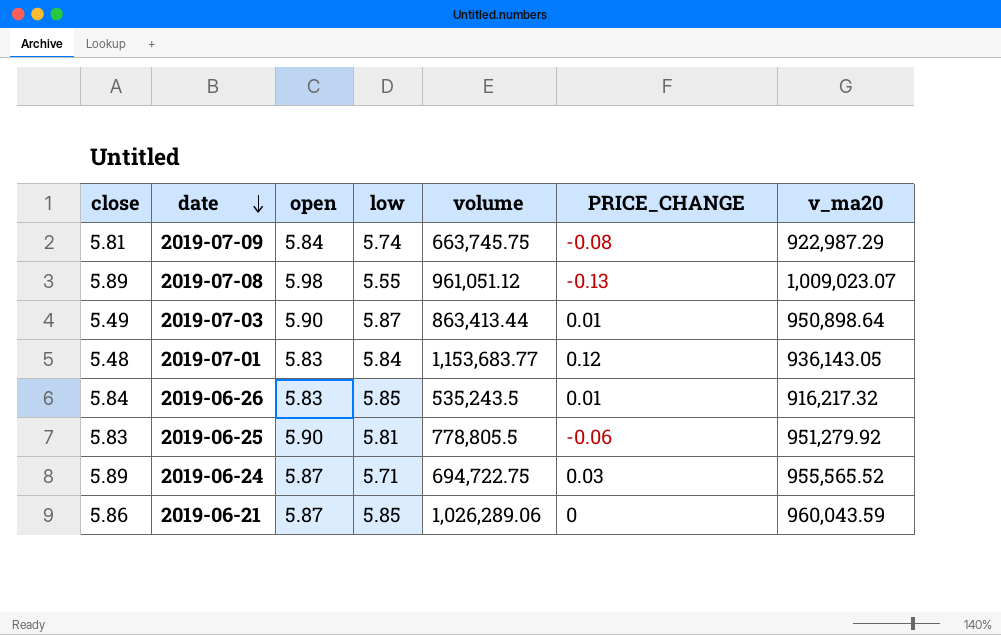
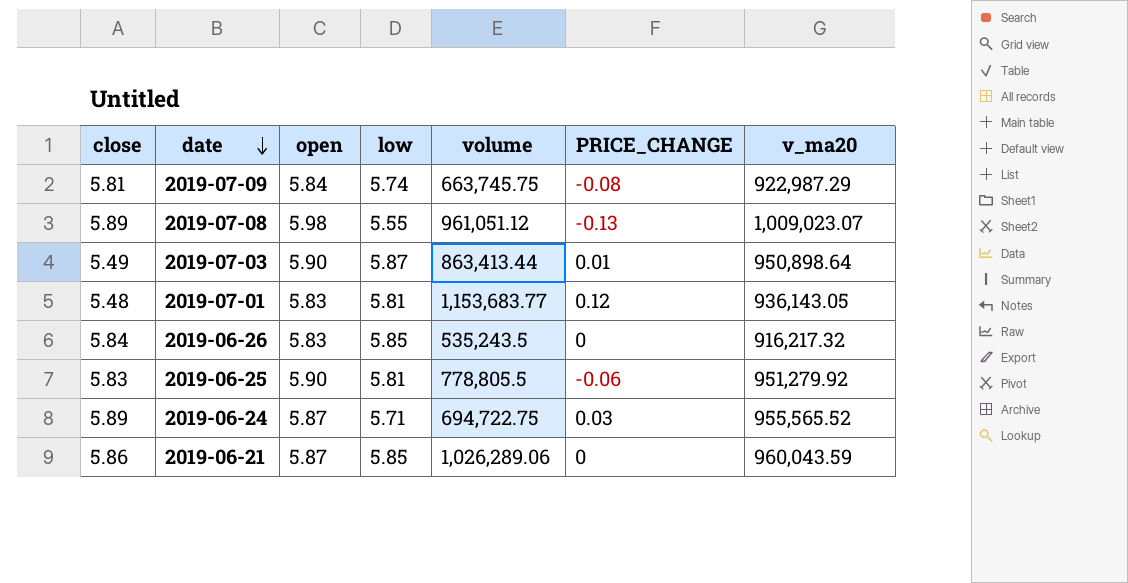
2019-07-01 | low: 5.84 -> 5.81
2019-06-26 | PRICE_CHANGE: 0.01 -> 0

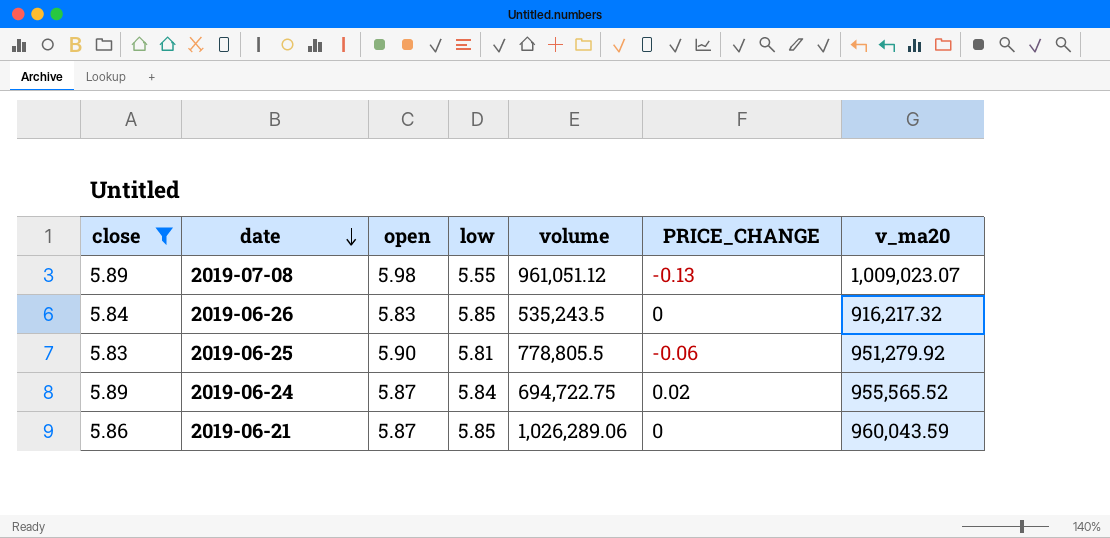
filter: none -> close >= 5.83
2019-06-24 | low: 5.71 -> 5.84
2019-06-24 | PRICE_CHANGE: 0.03 -> 0.02

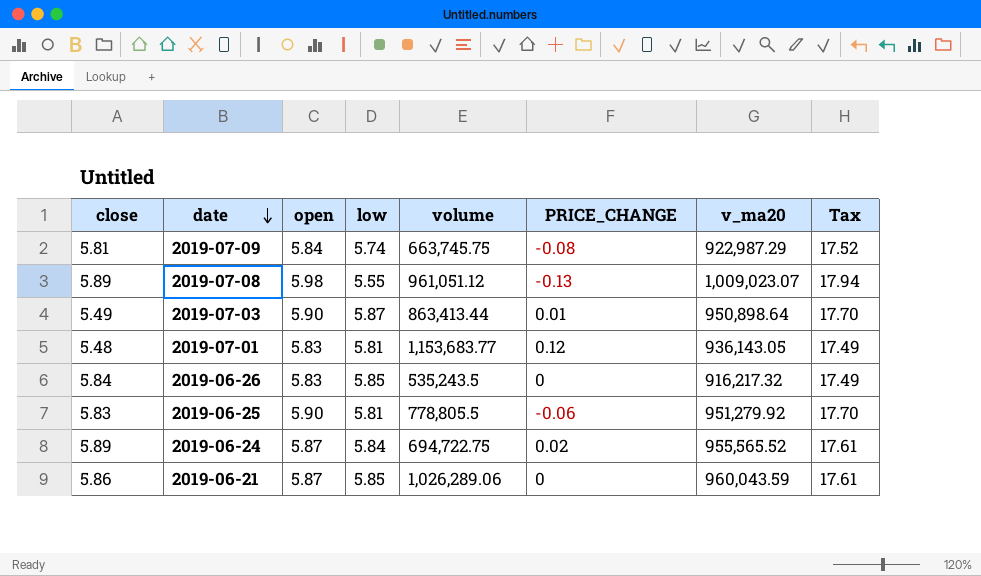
filter: close >= 5.83 -> none
column Tax | formula: none -> [open] * 3

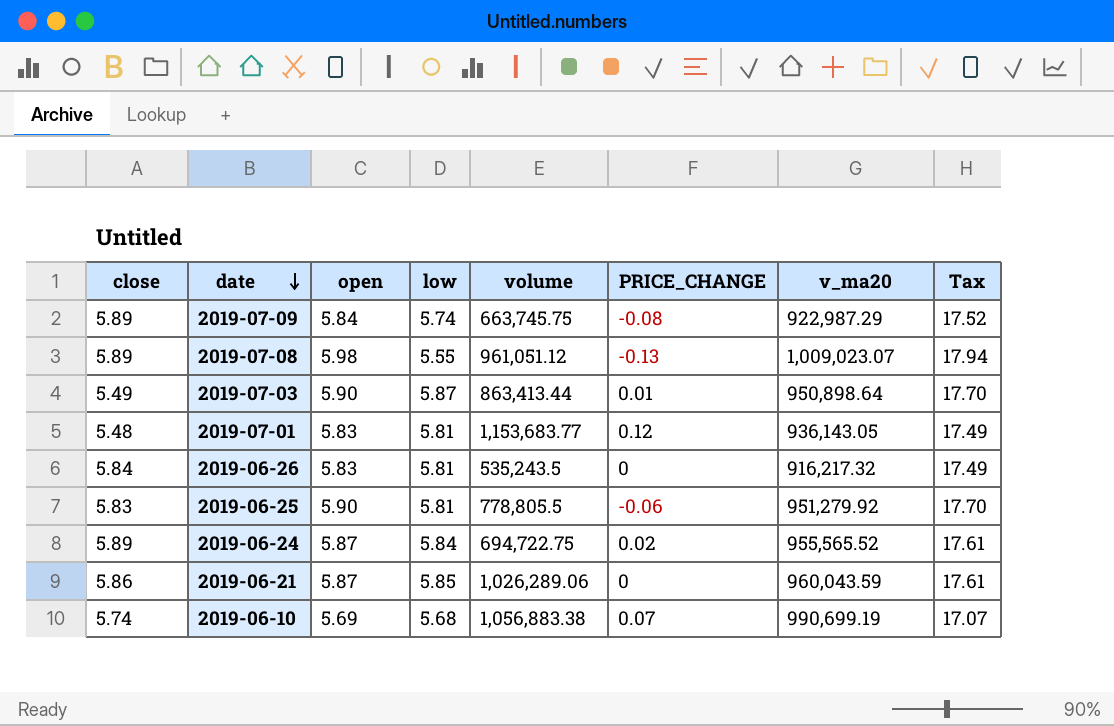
2019-07-09 | close: 5.81 -> 5.89
2019-06-26 | low: 5.85 -> 5.81
row 2019-06-10: none -> 5.74 | 5.69 | 5.68 | 1,056,883.38 | 0.07 | 990,699.19 | 17.07

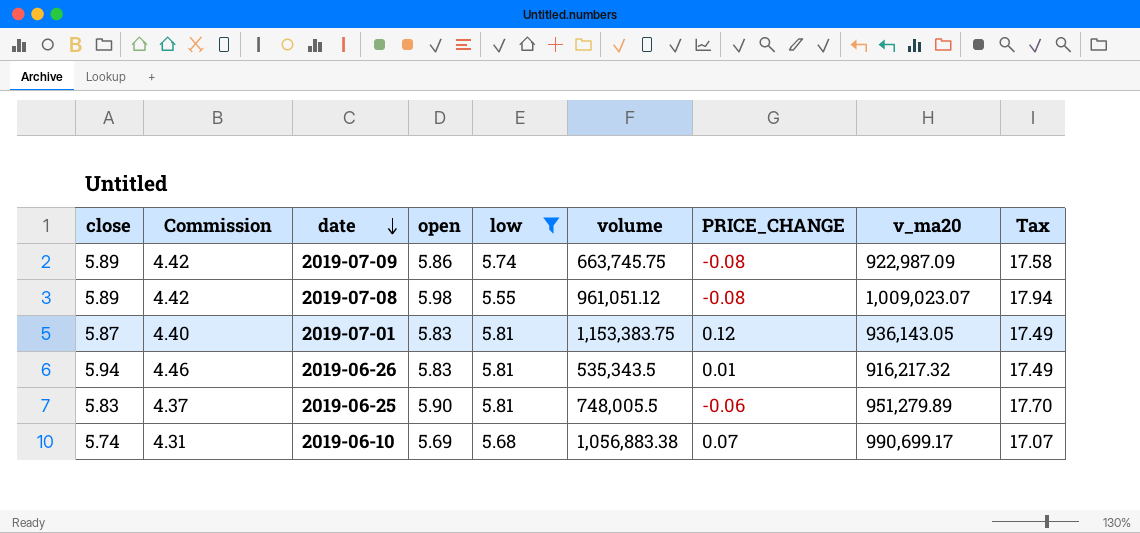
filter: none -> low <= 5.81
column Commission | formula: none -> [close] * 0.75
2019-07-09 | open: 5.84 -> 5.86
2019-07-09 | v_ma20: 922,987.29 -> 922,987.09
2019-07-09 | Tax: 17.52 -> 17.58
2019-07-08 | PRICE_CHANGE: -0.13 -> -0.08
2019-07-01 | close: 5.48 -> 5.87
2019-07-01 | volume: 1,153,683.77 -> 1,153,383.75
2019-06-26 | close: 5.84 -> 5.94
2019-06-26 | volume: 535,243.5 -> 535,343.5
2019-06-26 | PRICE_CHANGE: 0 -> 0.01
2019-06-25 | volume: 778,805.5 -> 748,005.5
2019-06-25 | v_ma20: 951,279.92 -> 951,279.89
2019-06-10 | v_ma20: 990,699.19 -> 990,699.17

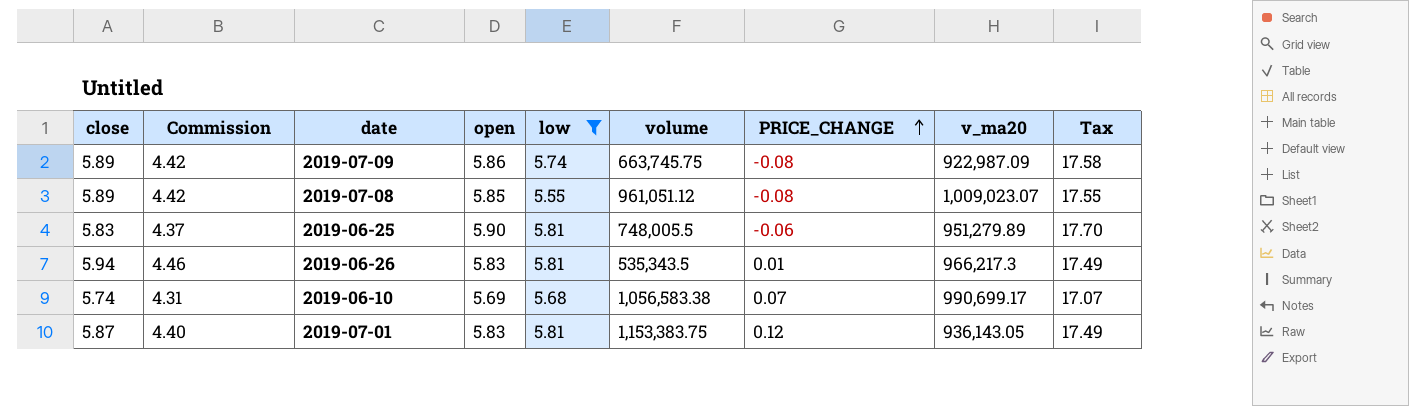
row order: date descending -> PRICE_CHANGE ascending
2019-07-08 | open: 5.98 -> 5.85
2019-07-08 | Tax: 17.94 -> 17.55
2019-06-26 | v_ma20: 916,217.32 -> 966,217.3
2019-06-10 | volume: 1,056,883.38 -> 1,056,583.38

